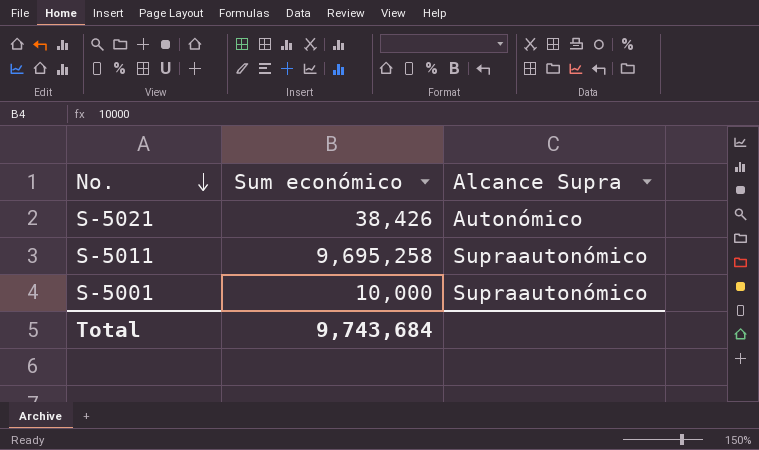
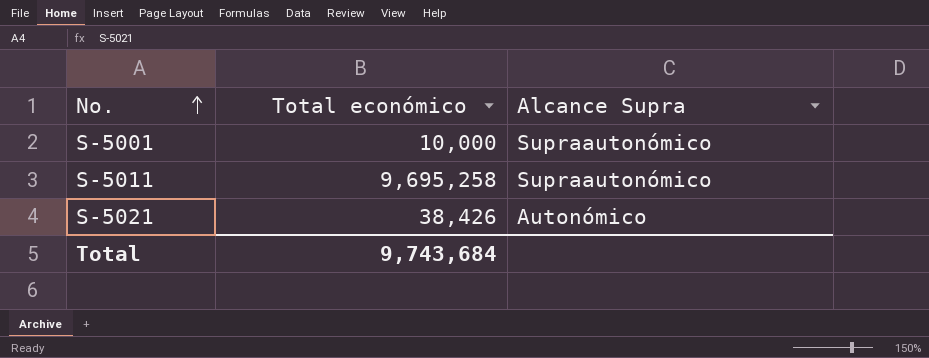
row order: No. descending -> No. ascending
column name: Sum económico -> Total económico

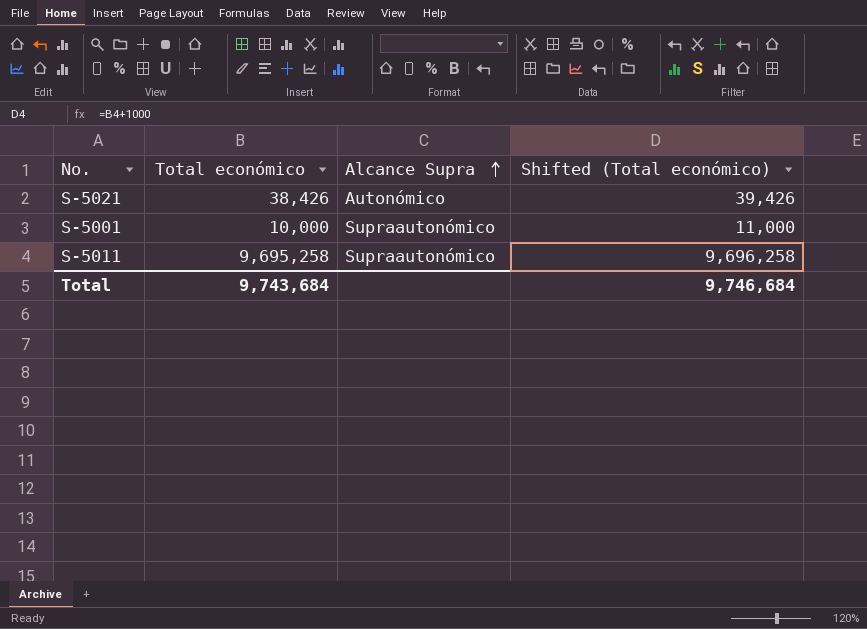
row order: No. ascending -> Alcance Supra ascending
column Shifted (Total económico) | formula: none -> [Total económico] + 1000

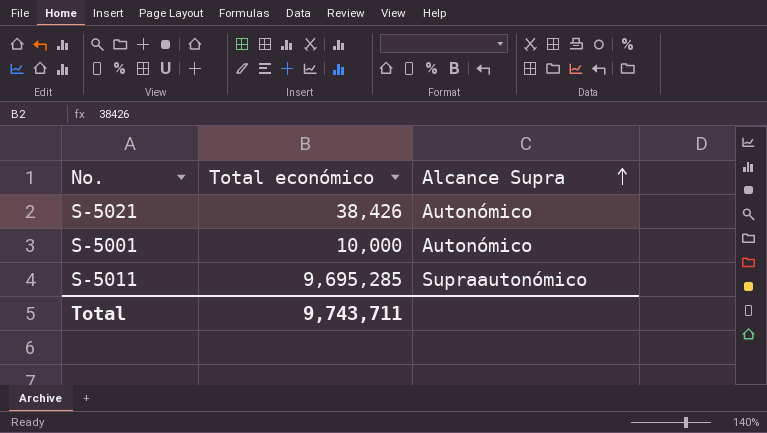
column Shifted (Total económico) | formula: [Total económico] + 1000 -> none
S-5001 | Alcance Supra: Supraautonómico -> Autonómico
S-5011 | Total económico: 9,695,258 -> 9,695,285
Total | Total económico: 9,743,684 -> 9,743,711

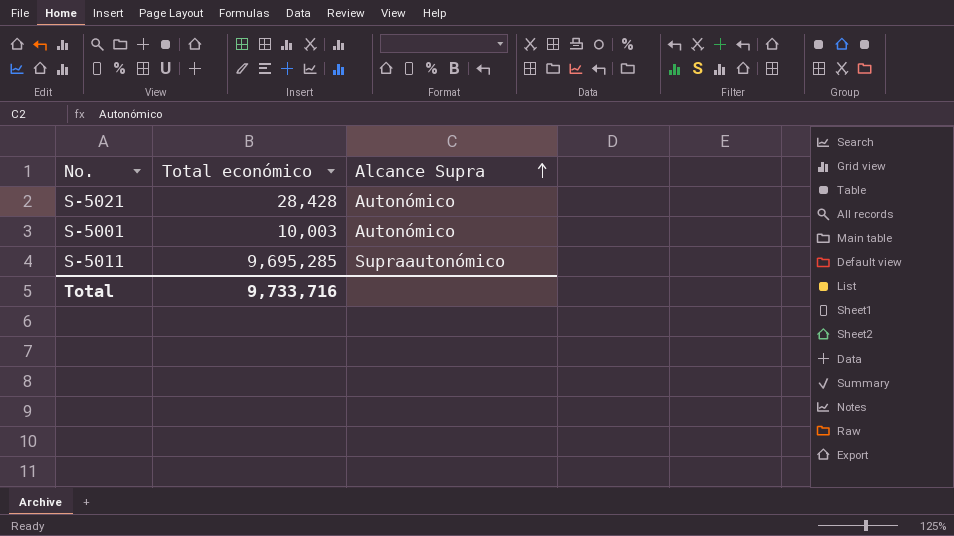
S-5021 | Total económico: 38,426 -> 28,428
S-5001 | Total económico: 10,000 -> 10,003
Total | Total económico: 9,743,711 -> 9,733,716

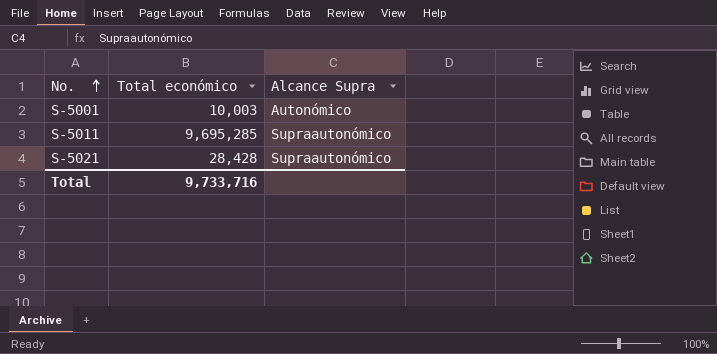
row order: Alcance Supra ascending -> No. ascending
S-5021 | Alcance Supra: Autonómico -> Supraautonómico

